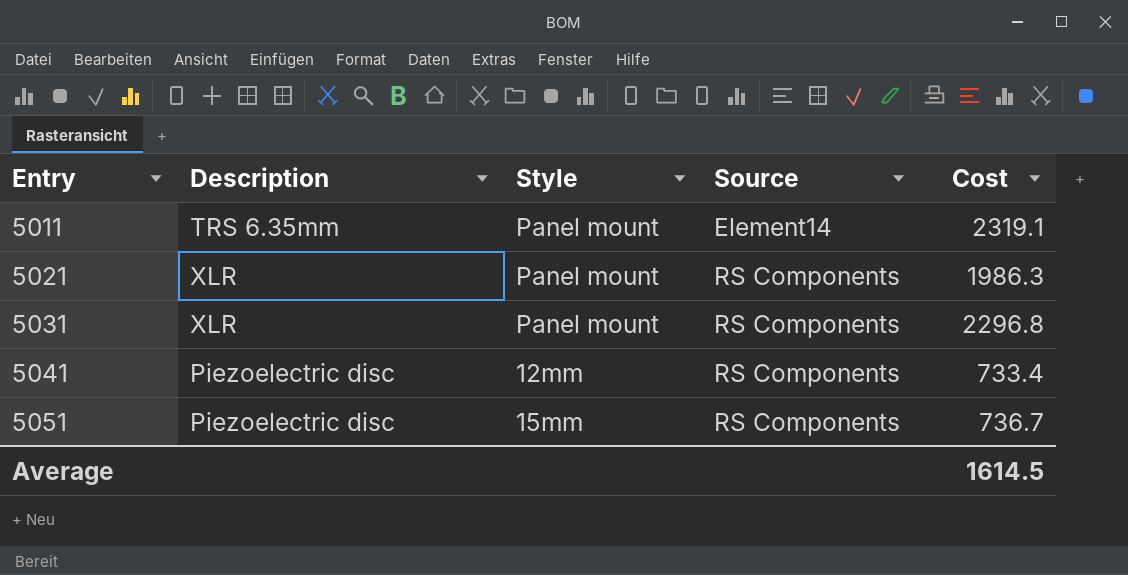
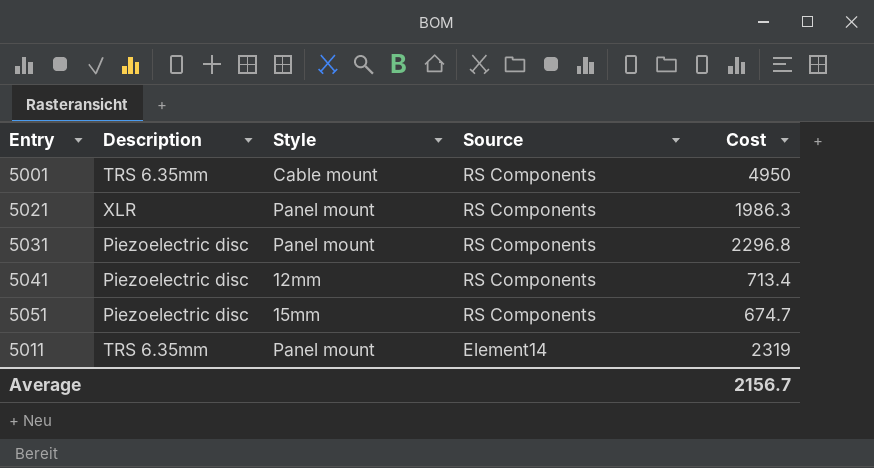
row order: Entry ascending -> Source descending
row 5001: none -> TRS 6.35mm | Cable mount | RS Components | 4950
5031 | Description: XLR -> Piezoelectric disc
5041 | Cost: 733.4 -> 713.4
5051 | Cost: 736.7 -> 674.7
5011 | Cost: 2319.1 -> 2319
Average | Cost: 1614.5 -> 2156.7

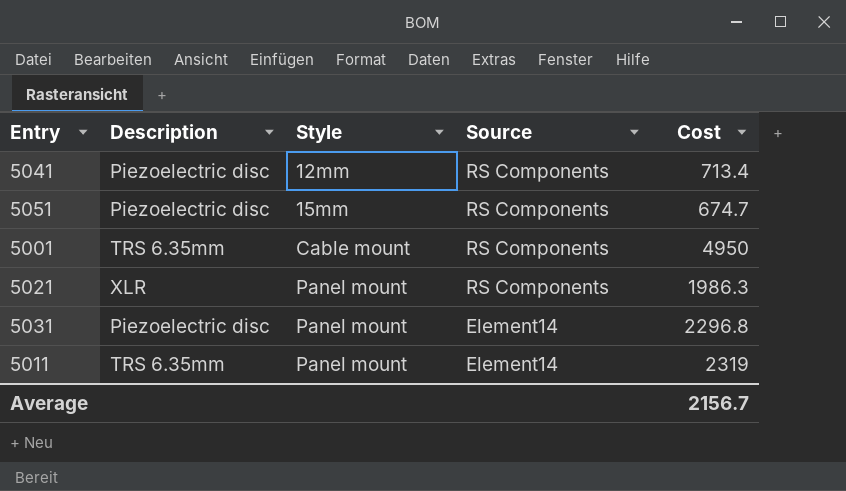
row order: Source descending -> Style ascending
5031 | Source: RS Components -> Element14

